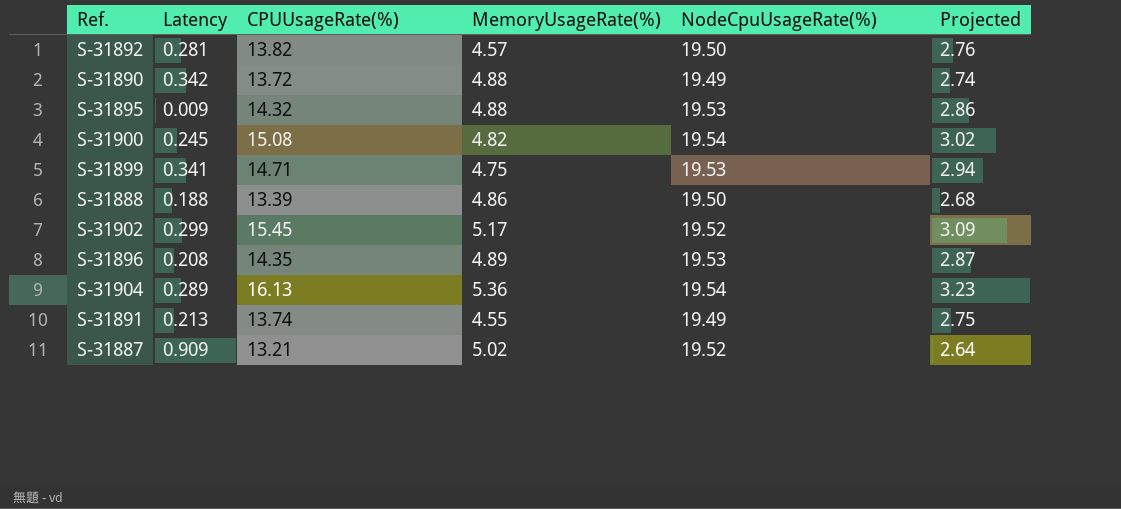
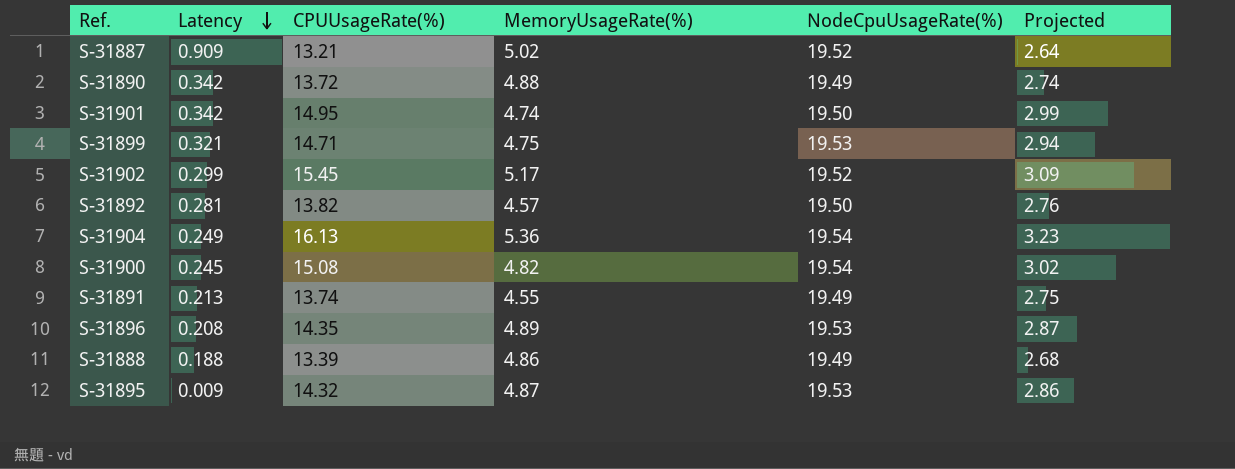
row order: none -> Latency descending
row S-31901: none -> 0.342 | 14.95 | 4.74 | 19.50 | 2.99
S-31899 | Latency: 0.341 -> 0.321
S-31904 | Latency: 0.289 -> 0.249
S-31888 | NodeCpuUsageRate(%): 19.50 -> 19.49
S-31895 | MemoryUsageRate(%): 4.88 -> 4.87

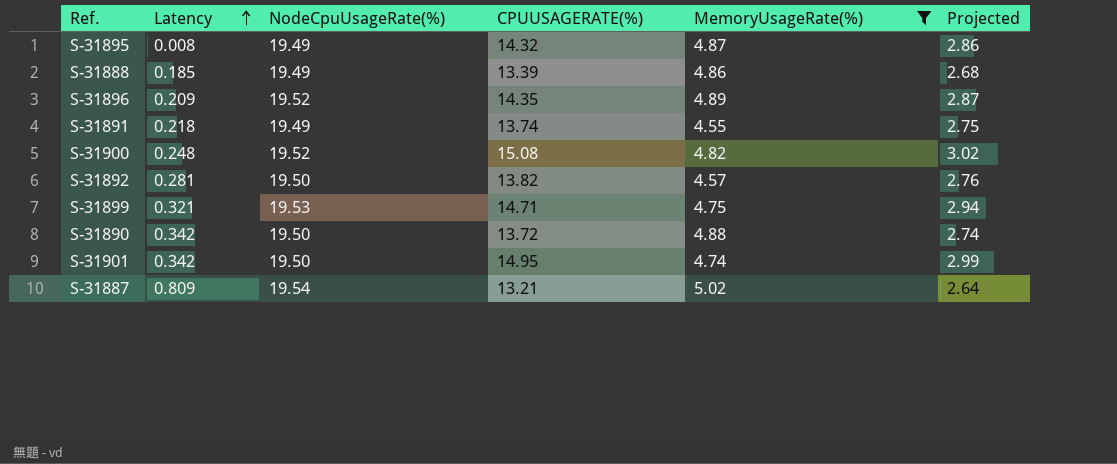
filter: none -> MemoryUsageRate(%) <= 5.02
row order: Latency descending -> Latency ascending
column NodeCpuUsageRate(%) | position: 5 -> 3
column name: CPUUsageRate(%) -> CPUUSAGERATE(%)
S-31895 | Latency: 0.009 -> 0.008
S-31895 | NodeCpuUsageRate(%): 19.53 -> 19.49
S-31888 | Latency: 0.188 -> 0.185
S-31896 | Latency: 0.208 -> 0.209
S-31896 | NodeCpuUsageRate(%): 19.53 -> 19.52
S-31891 | Latency: 0.213 -> 0.218
S-31900 | Latency: 0.245 -> 0.248
S-31900 | NodeCpuUsageRate(%): 19.54 -> 19.52
S-31890 | NodeCpuUsageRate(%): 19.49 -> 19.50
S-31887 | Latency: 0.909 -> 0.809
S-31887 | NodeCpuUsageRate(%): 19.52 -> 19.54

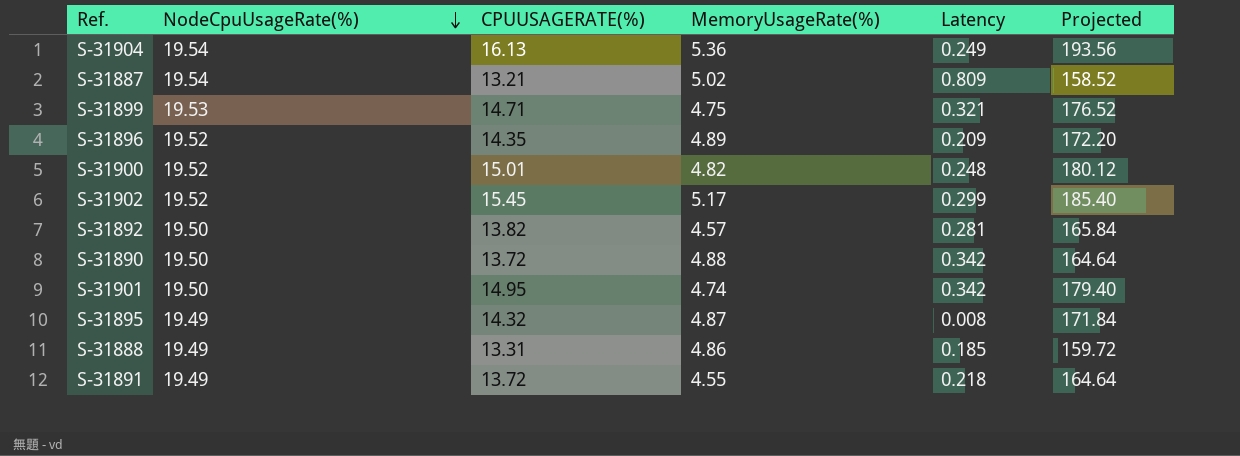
filter: MemoryUsageRate(%) <= 5.02 -> none
row order: Latency ascending -> NodeCpuUsageRate(%) descending
column Latency | position: 2 -> 5
column Projected | formula: [CPUUSAGERATE(%)] * 0.2 -> [CPUUSAGERATE(%)] * 12
S-31900 | CPUUSAGERATE(%): 15.08 -> 15.01
S-31888 | CPUUSAGERATE(%): 13.39 -> 13.31
S-31891 | CPUUSAGERATE(%): 13.74 -> 13.72

